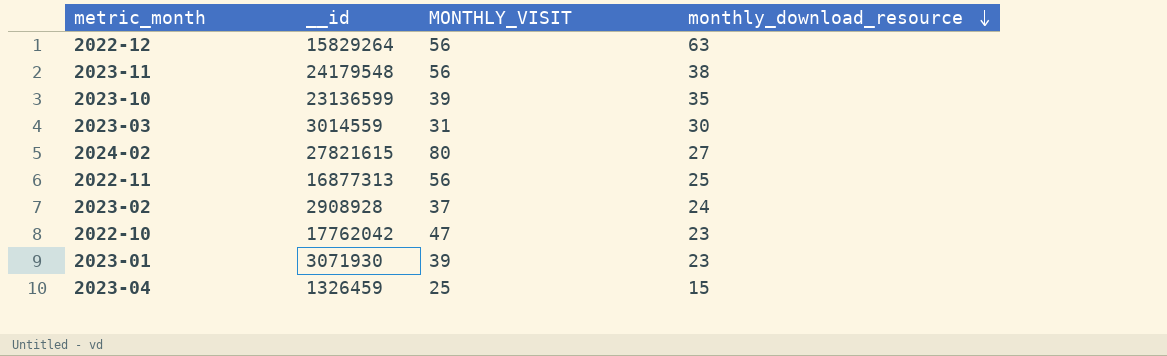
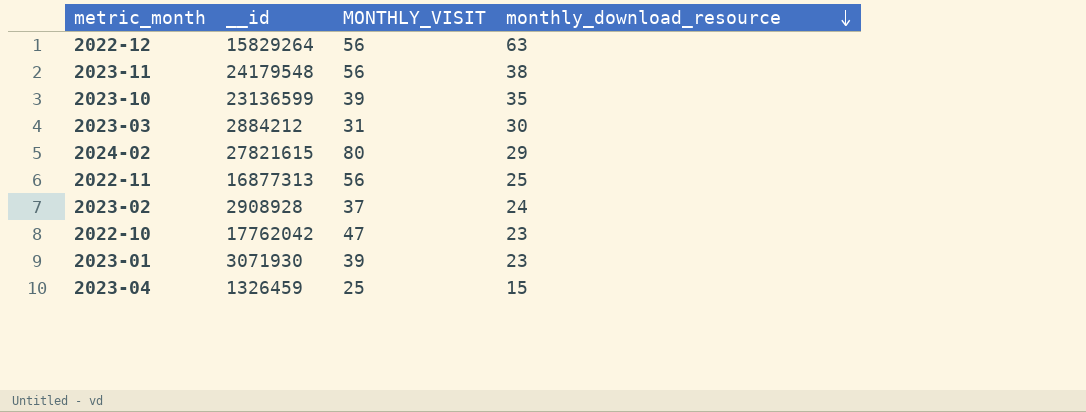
2023-03 | __id: 3014559 -> 2884212
2024-02 | monthly_download_resource: 27 -> 29

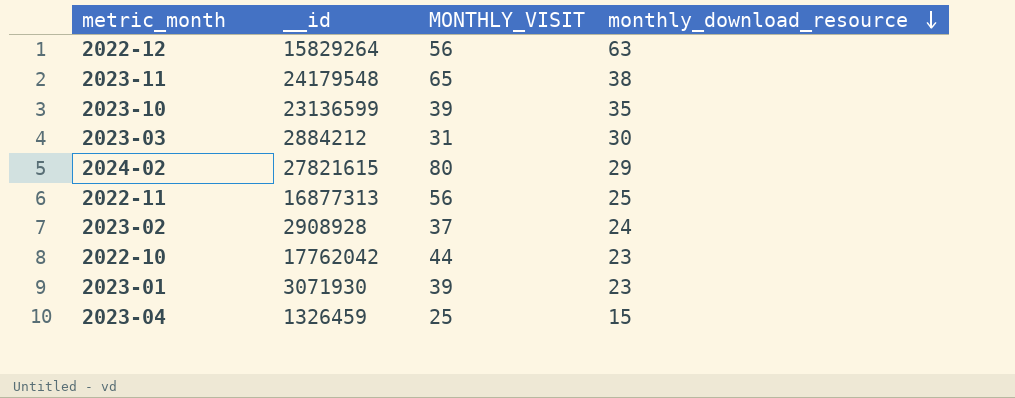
2023-11 | MONTHLY_VISIT: 56 -> 65
2022-10 | MONTHLY_VISIT: 47 -> 44

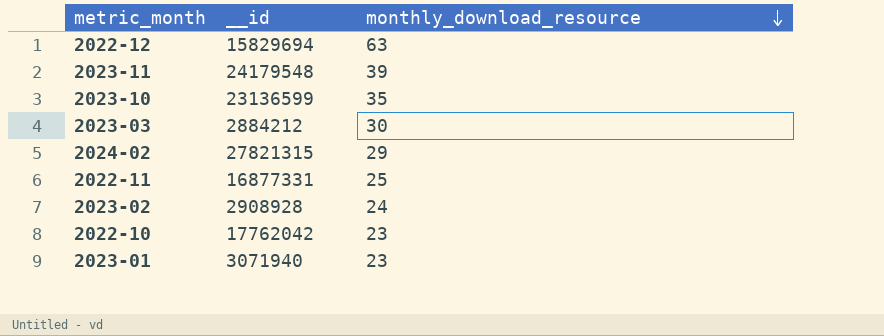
column MONTHLY_VISIT | position: 3 -> none
row 2023-04: 1326459 | 25 | 15 -> none
2022-12 | __id: 15829264 -> 15829694
2023-11 | monthly_download_resource: 38 -> 39
2024-02 | __id: 27821615 -> 27821315
2022-11 | __id: 16877313 -> 16877331
2023-01 | __id: 3071930 -> 3071940

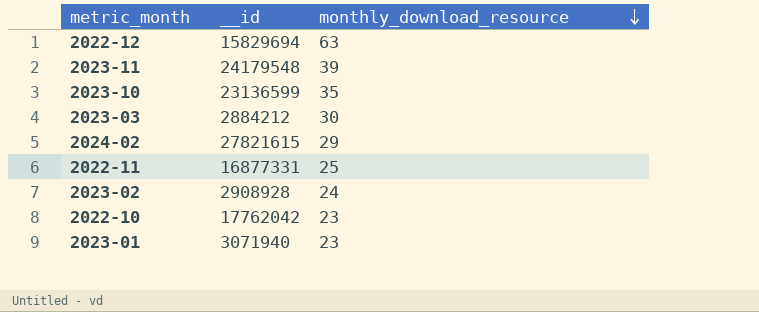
2024-02 | __id: 27821315 -> 27821615

